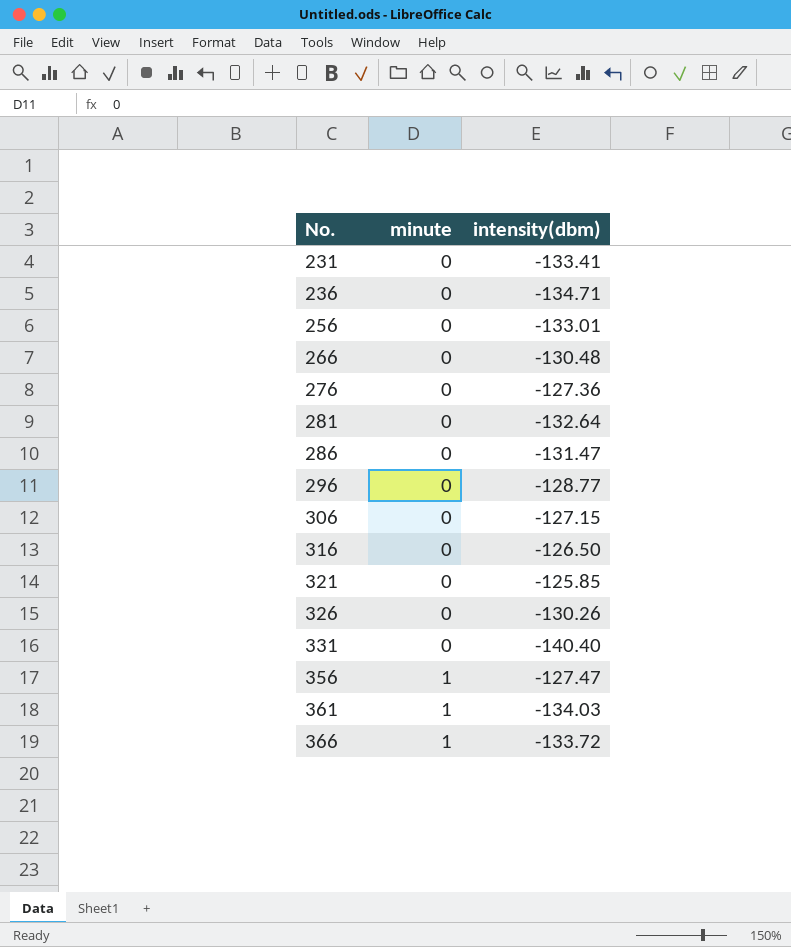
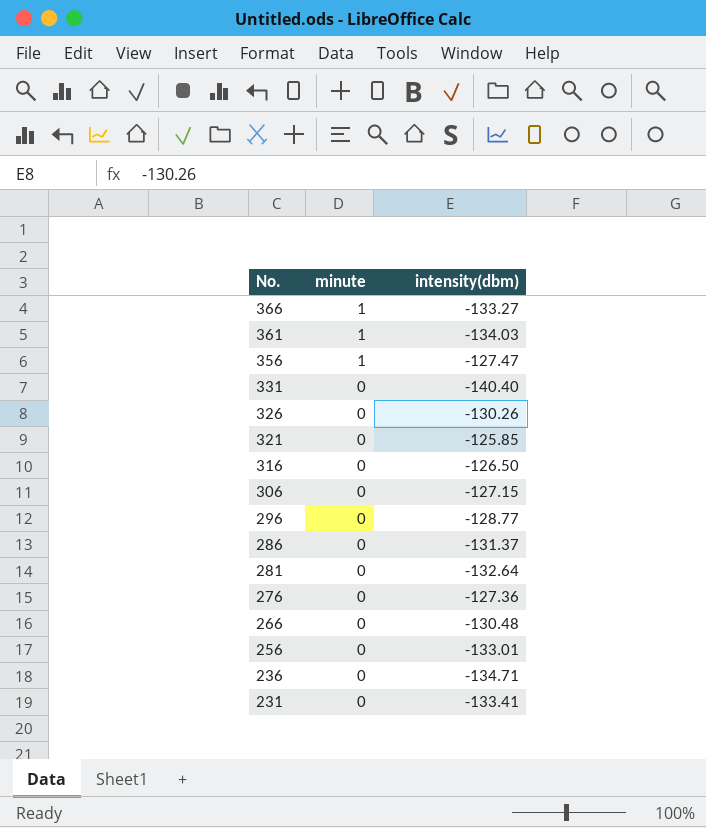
row order: No. ascending -> No. descending
366 | intensity(dbm): -133.72 -> -133.27
286 | intensity(dbm): -131.47 -> -131.37

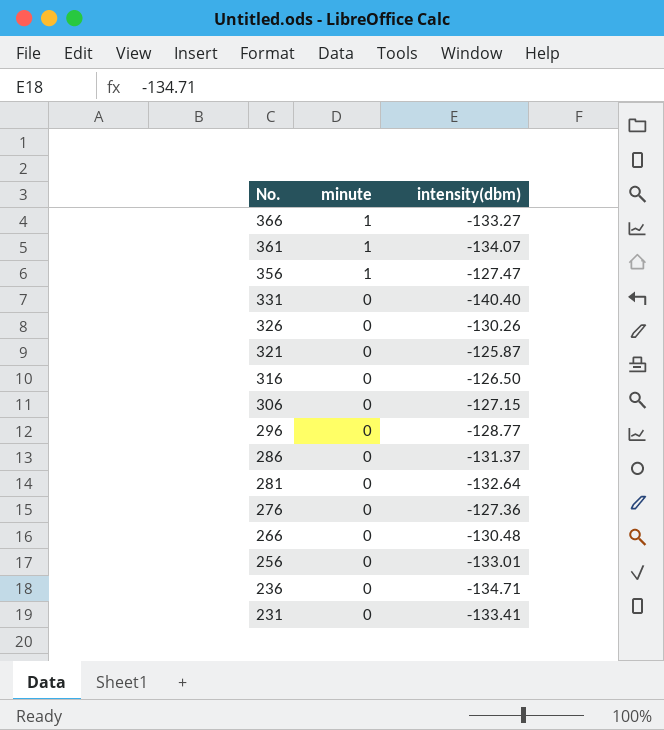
361 | intensity(dbm): -134.03 -> -134.07
321 | intensity(dbm): -125.85 -> -125.87

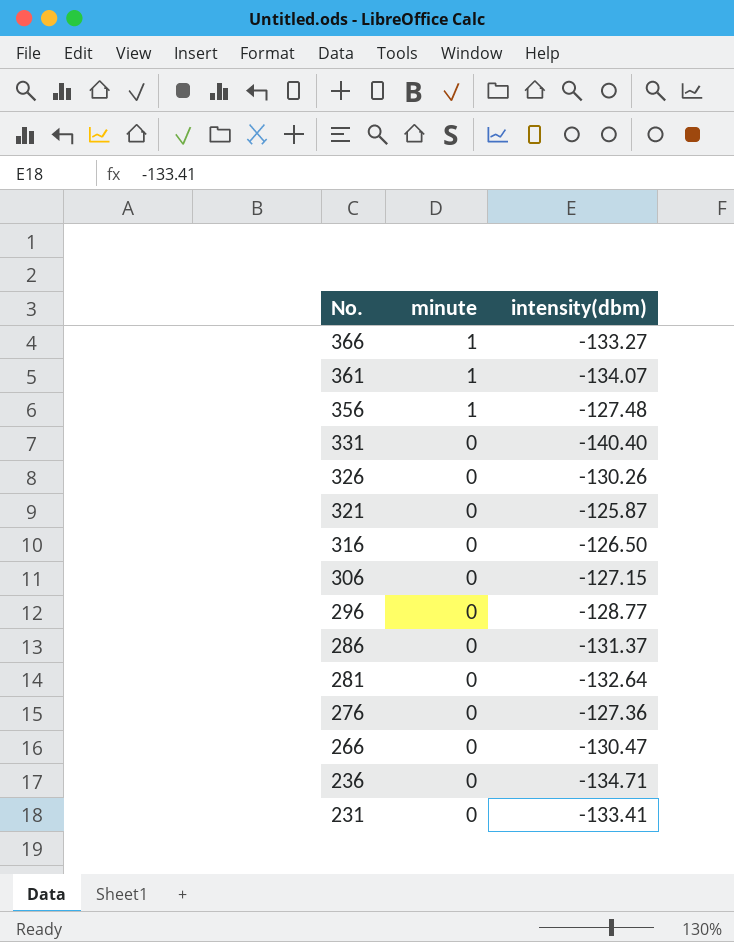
row 256: 0 | -133.01 -> none
356 | intensity(dbm): -127.47 -> -127.48
266 | intensity(dbm): -130.48 -> -130.47

